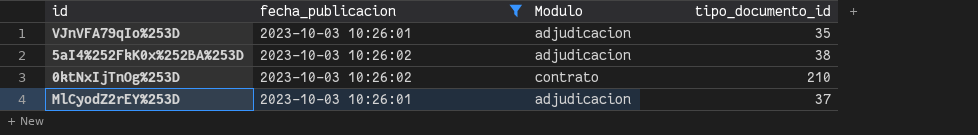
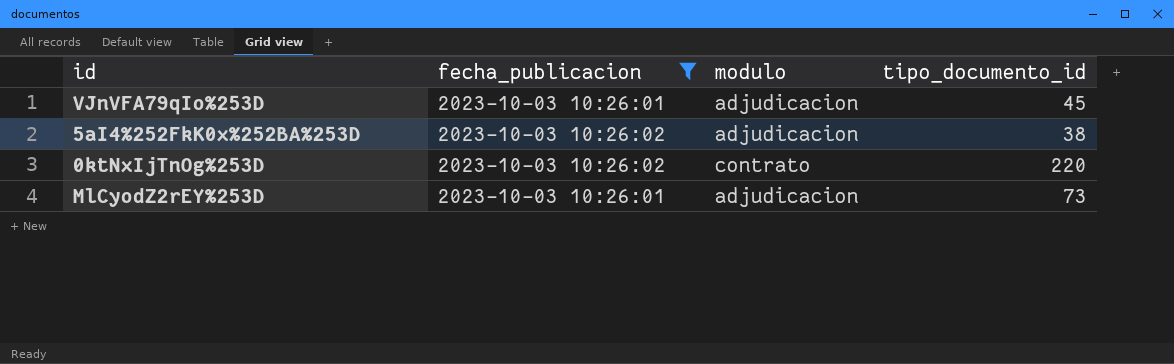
column name: Modulo -> modulo
VJnVFA79qIo%253D | tipo_documento_id: 35 -> 45
0ktNxIjTnOg%253D | tipo_documento_id: 210 -> 220
MlCyodZ2rEY%253D | tipo_documento_id: 37 -> 73

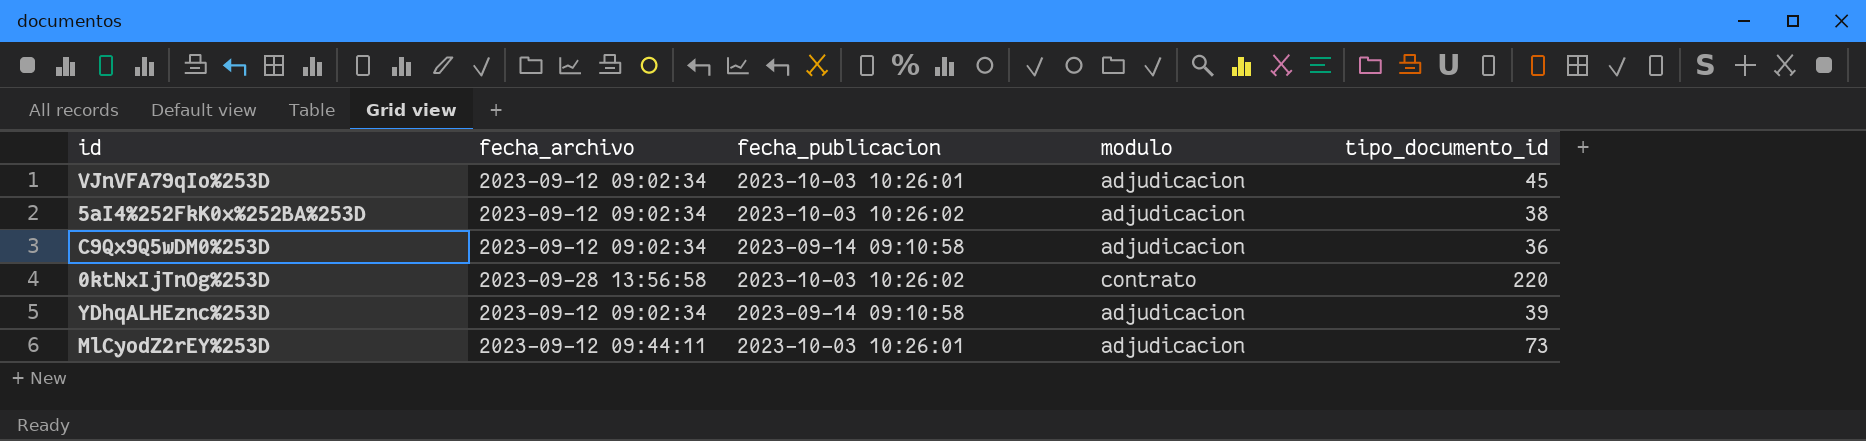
filter: fecha_publicacion != 2023-09-14 09:10:58 -> none
column fecha_archivo | position: none -> 2

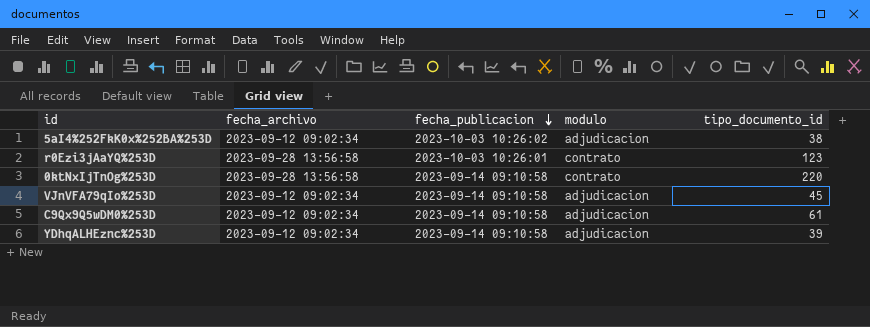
row order: none -> fecha_publicacion descending
row MlCyodZ2rEY%253D: 2023-09-12 09:44:11 | 2023-10-03 10:26:01 | adjudicacion | 73 -> none
row r0Ezi3jAaYQ%253D: none -> 2023-09-28 13:56:58 | 2023-10-03 10:26:01 | contrato | 123
0ktNxIjTnOg%253D | fecha_publicacion: 2023-10-03 10:26:02 -> 2023-09-14 09:10:58
VJnVFA79qIo%253D | fecha_publicacion: 2023-10-03 10:26:01 -> 2023-09-14 09:10:58
C9Qx9Q5wDM0%253D | tipo_documento_id: 36 -> 61

